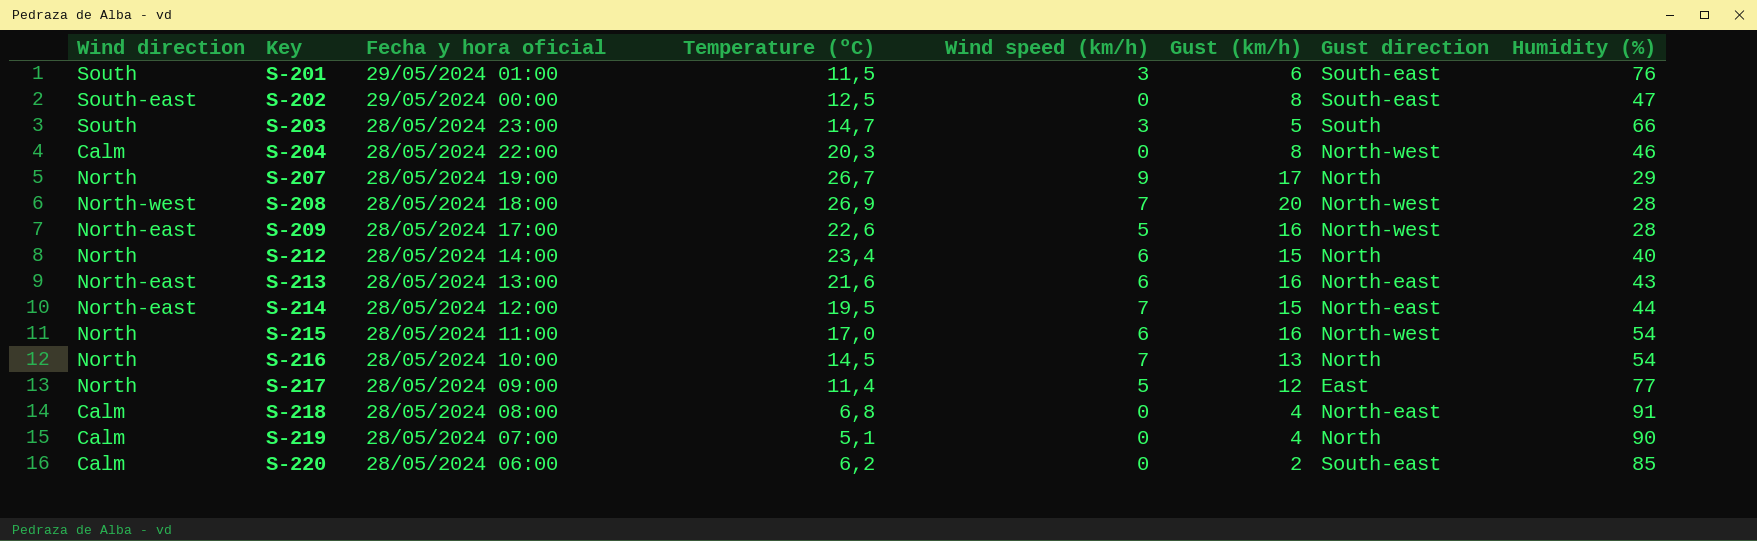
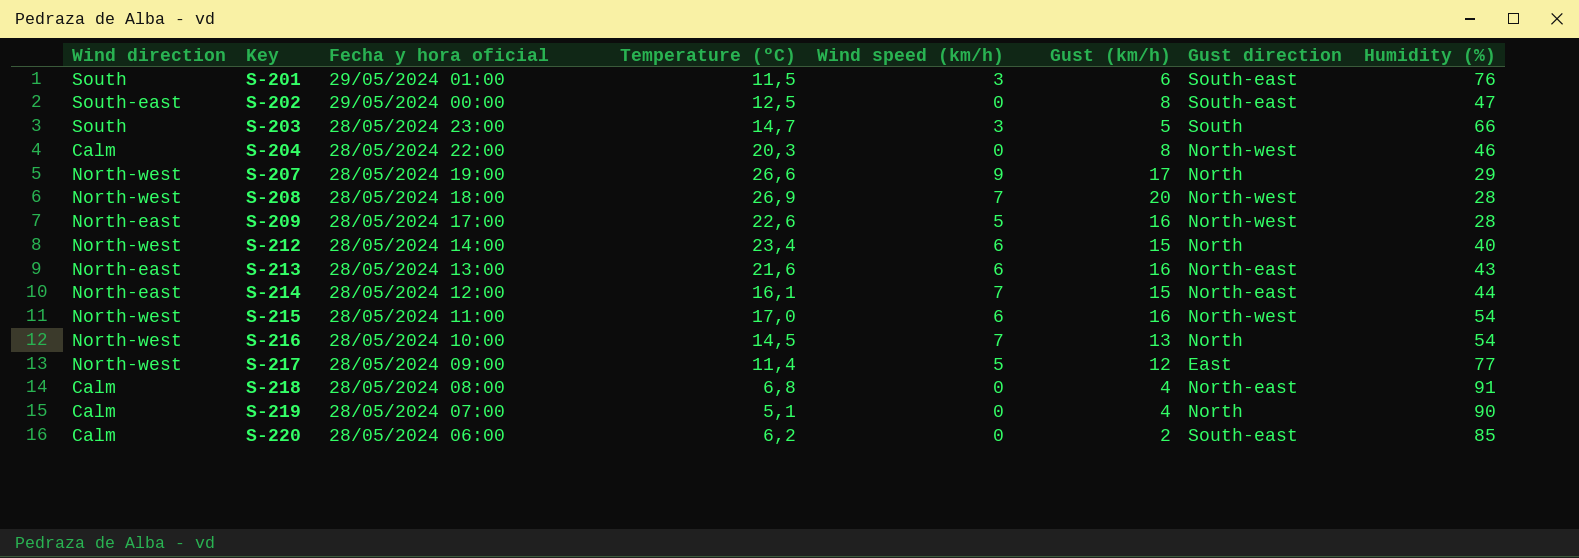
S-207 | Wind direction: North -> North-west
S-207 | Temperature (ºC): 26,7 -> 26,6
S-212 | Wind direction: North -> North-west
S-214 | Temperature (ºC): 19,5 -> 16,1
S-215 | Wind direction: North -> North-west
S-216 | Wind direction: North -> North-west
S-217 | Wind direction: North -> North-west

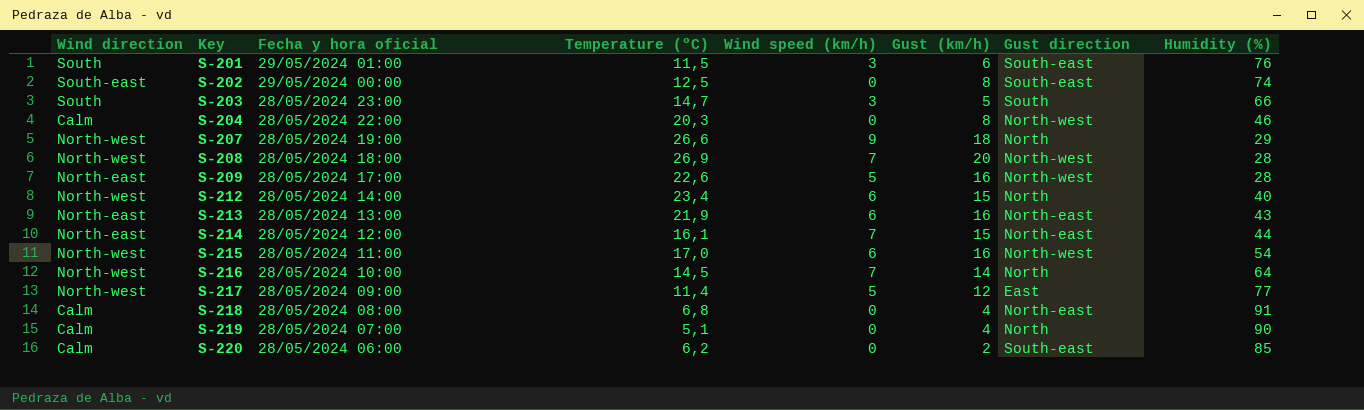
S-202 | Humidity (%): 47 -> 74
S-207 | Gust (km/h): 17 -> 18
S-213 | Temperature (ºC): 21,6 -> 21,9
S-216 | Gust (km/h): 13 -> 14
S-216 | Humidity (%): 54 -> 64

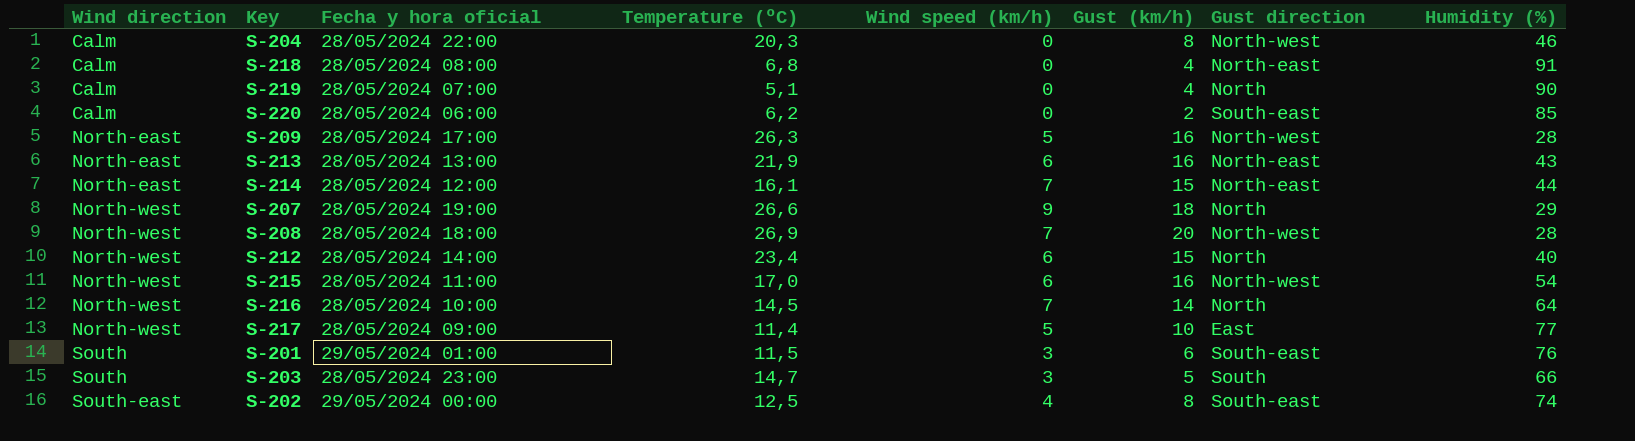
row order: Key ascending -> Wind direction ascending
S-209 | Temperature (ºC): 22,6 -> 26,3
S-217 | Gust (km/h): 12 -> 10
S-202 | Wind speed (km/h): 0 -> 4

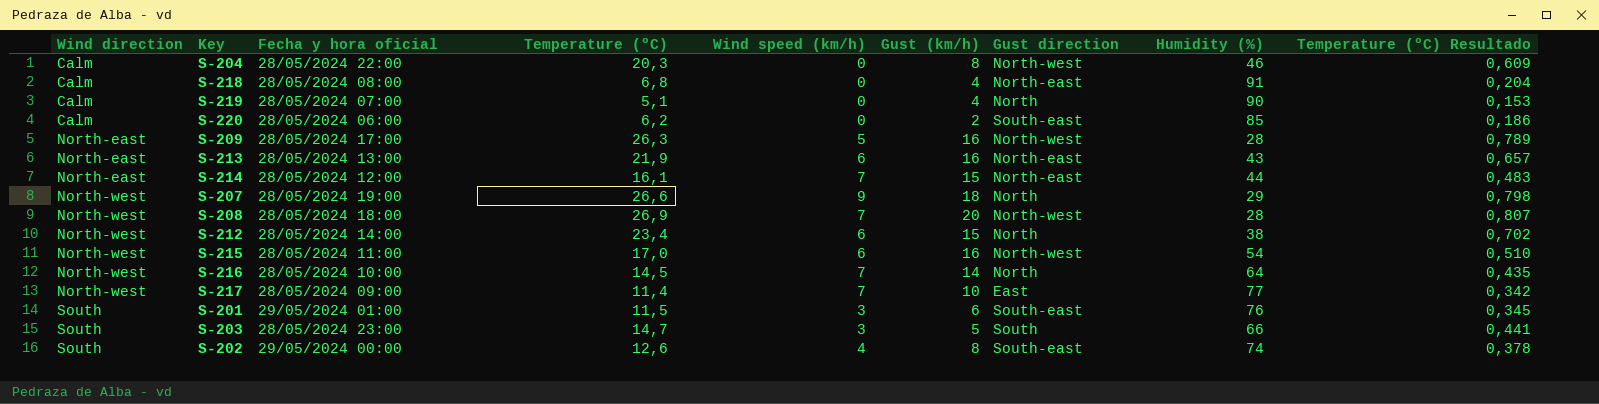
column Temperature (ºC) Resultado | formula: none -> [Temperature (ºC)] * 0,03
S-212 | Humidity (%): 40 -> 38
S-217 | Wind speed (km/h): 5 -> 7
S-202 | Wind direction: South-east -> South
S-202 | Temperature (ºC): 12,5 -> 12,6

